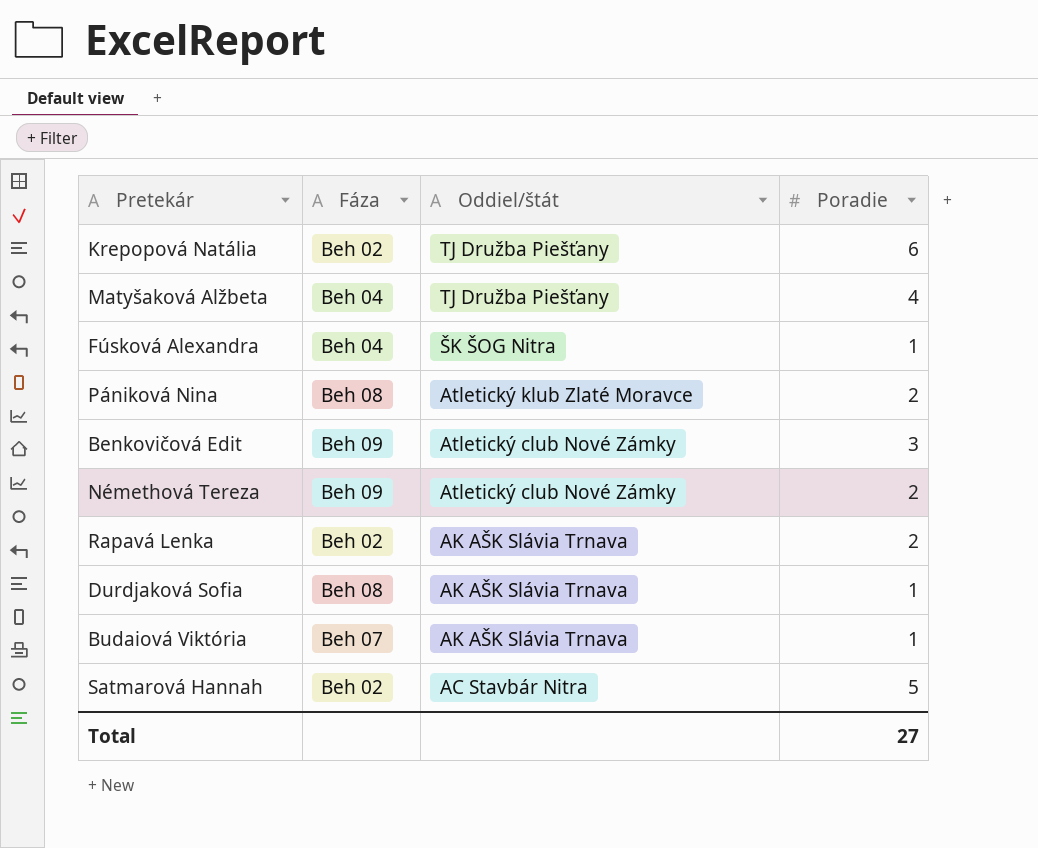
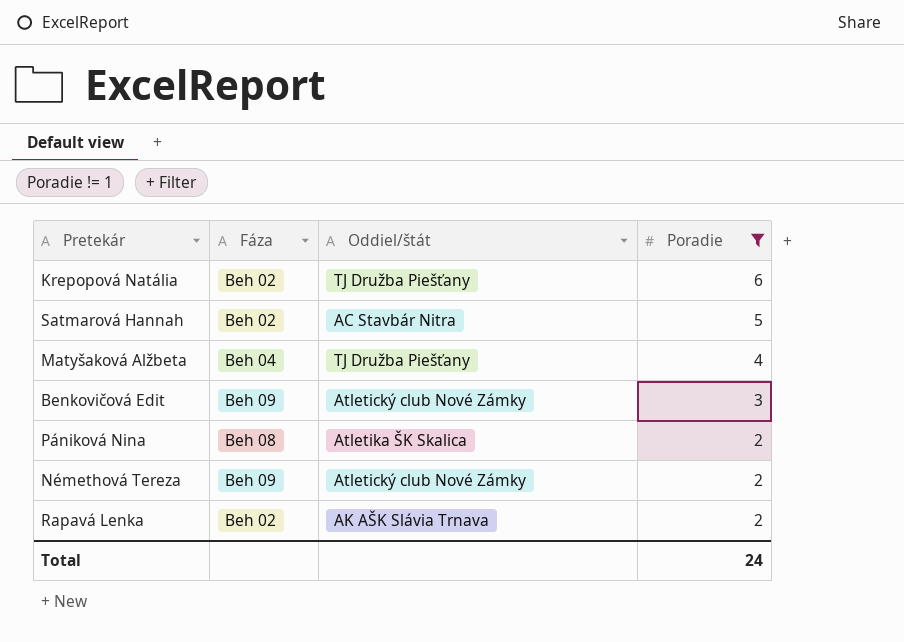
filter: none -> Poradie != 1
row order: Oddiel/štát descending -> Poradie descending
Pániková Nina | Oddiel/štát: Atletický klub Zlaté Moravce -> Atletika ŠK Skalica
Total | Poradie: 27 -> 24

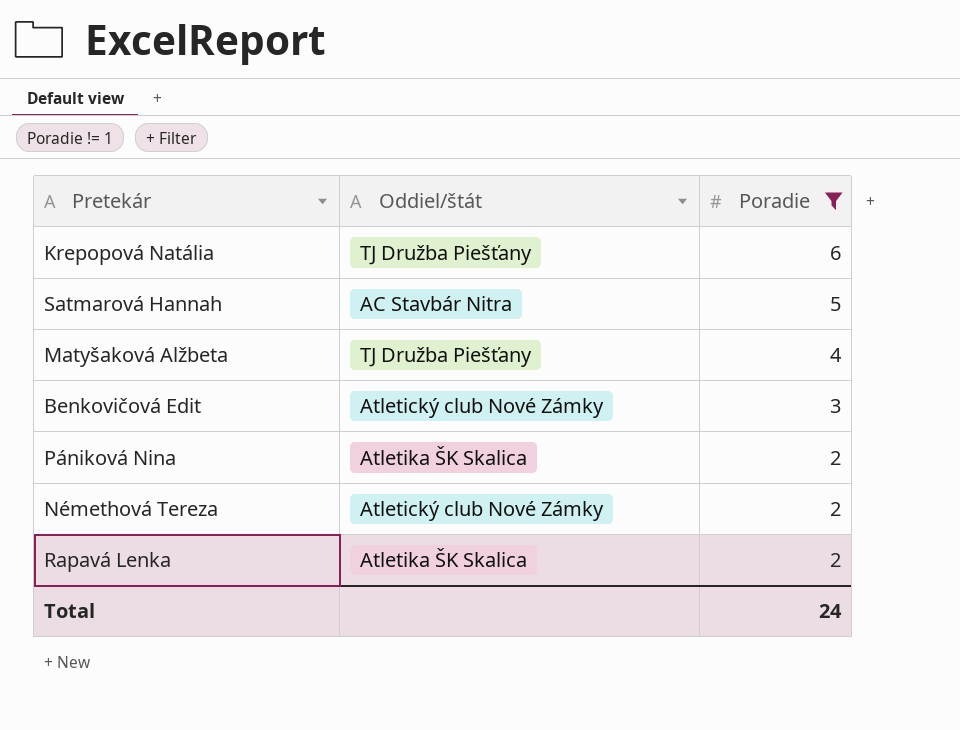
column Fáza | position: 2 -> none
Rapavá Lenka | Oddiel/štát: AK AŠK Slávia Trnava -> Atletika ŠK Skalica

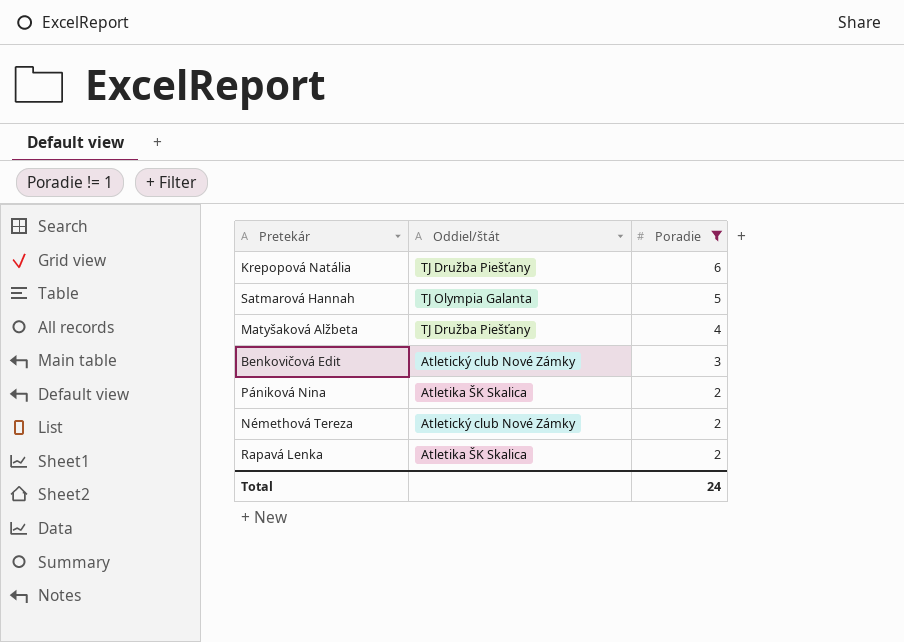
Satmarová Hannah | Oddiel/štát: AC Stavbár Nitra -> TJ Olympia Galanta

